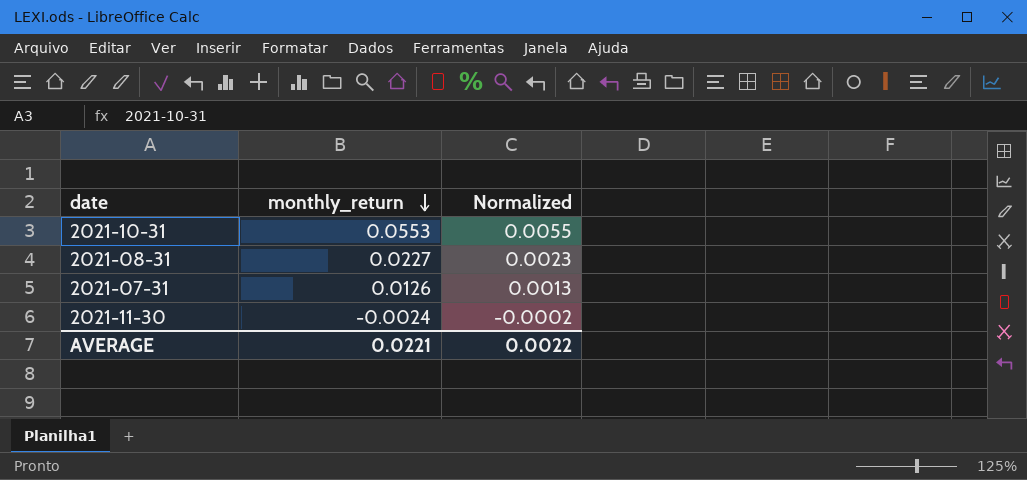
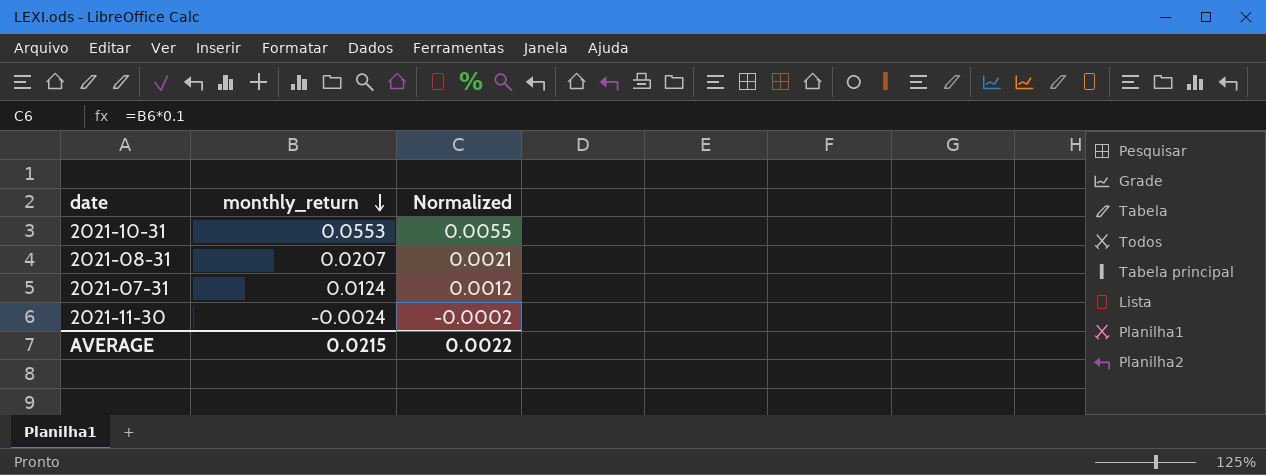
2021-08-31 | monthly_return: 0.0227 -> 0.0207
2021-08-31 | Normalized: 0.0023 -> 0.0021
2021-07-31 | monthly_return: 0.0126 -> 0.0124
2021-07-31 | Normalized: 0.0013 -> 0.0012
AVERAGE | monthly_return: 0.0221 -> 0.0215

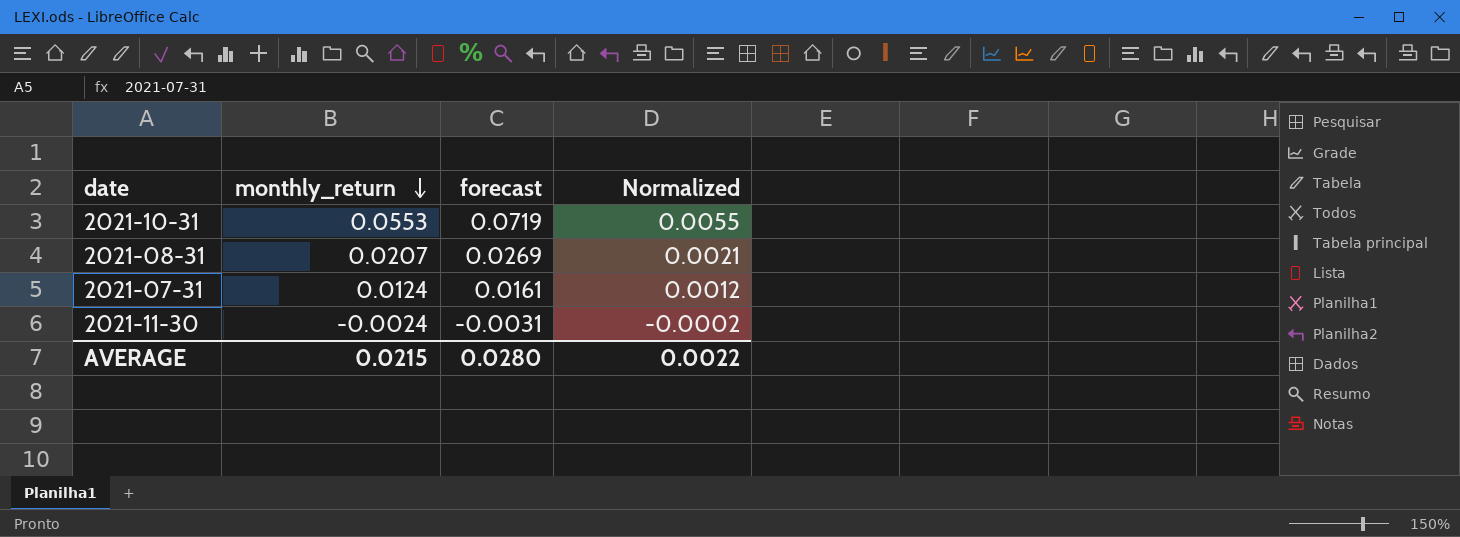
column forecast | formula: none -> [monthly_return] * 1.3

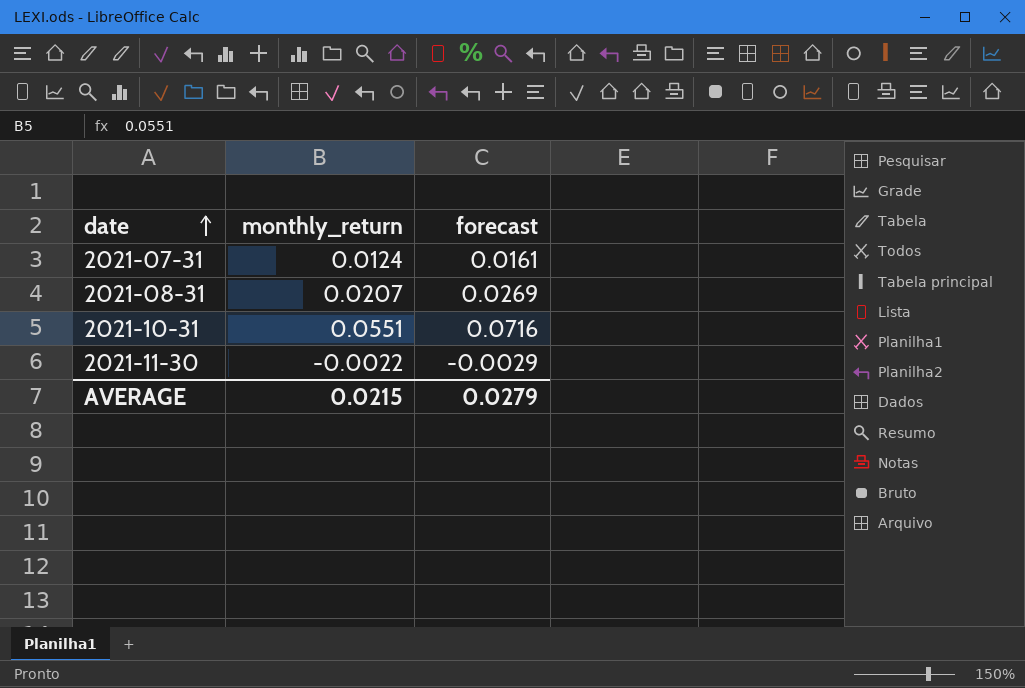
row order: monthly_return descending -> date ascending
column Normalized | formula: [monthly_return] * 0.1 -> none
2021-10-31 | monthly_return: 0.0553 -> 0.0551
2021-10-31 | forecast: 0.0719 -> 0.0716
2021-11-30 | monthly_return: -0.0024 -> -0.0022
2021-11-30 | forecast: -0.0031 -> -0.0029
AVERAGE | forecast: 0.0280 -> 0.0279

